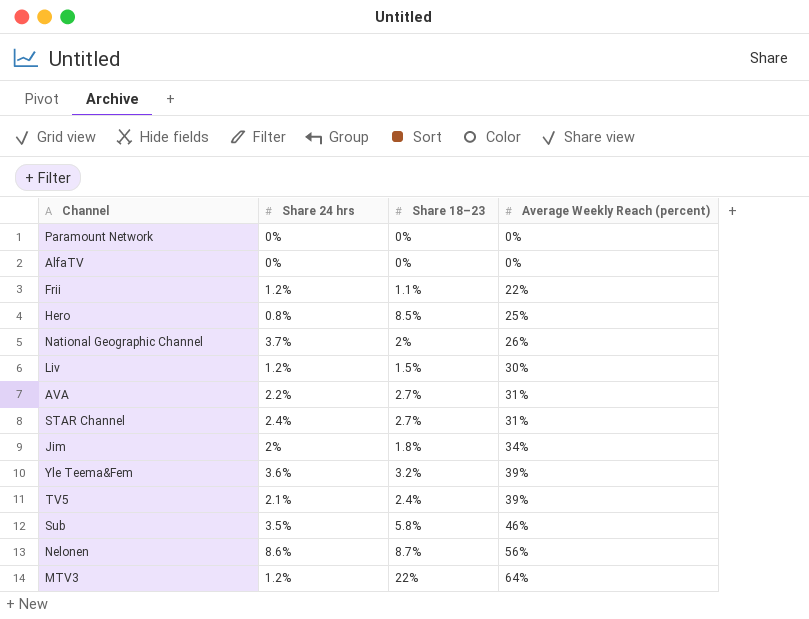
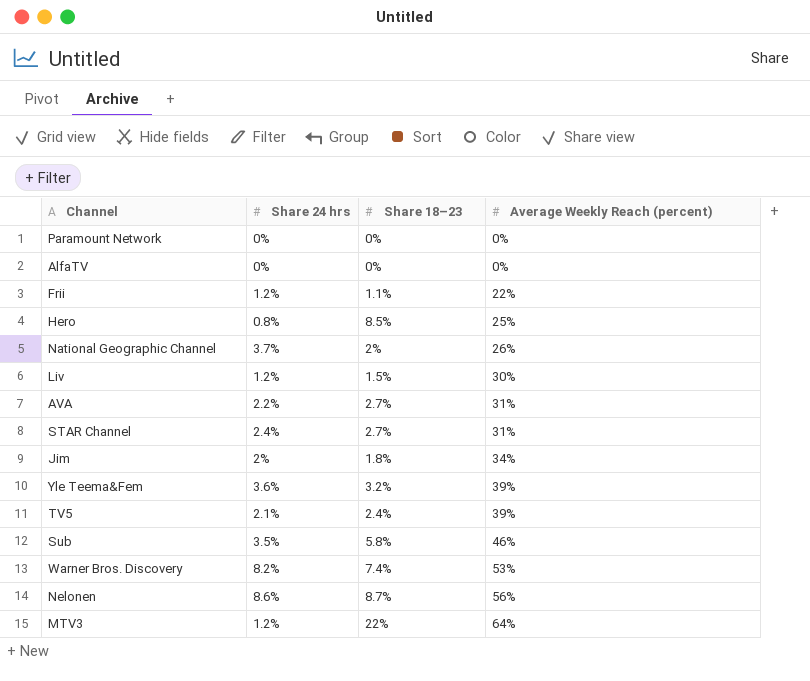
row Warner Bros. Discovery: none -> 8.2% | 7.4% | 53%

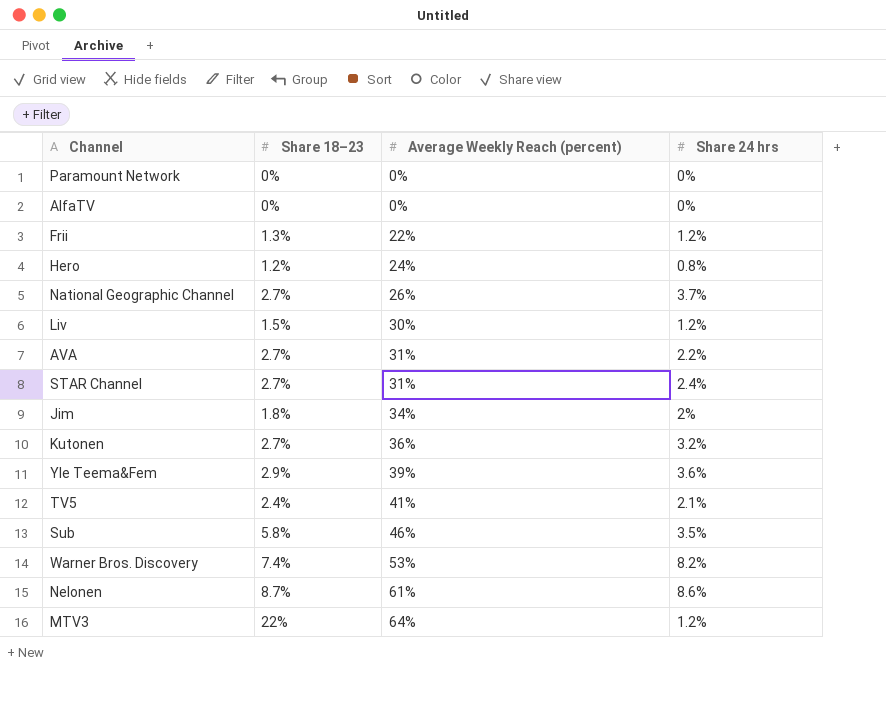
column Share 24 hrs | position: 2 -> 4
Frii | Share 18–23: 1.1% -> 1.3%
Hero | Share 18–23: 8.5% -> 1.2%
Hero | Average Weekly Reach (percent): 25% -> 24%
National Geographic Channel | Share 18–23: 2% -> 2.7%
row Kutonen: none -> 2.7% | 36% | 3.2%
Yle Teema&Fem | Share 18–23: 3.2% -> 2.9%
TV5 | Average Weekly Reach (percent): 39% -> 41%
Nelonen | Average Weekly Reach (percent): 56% -> 61%

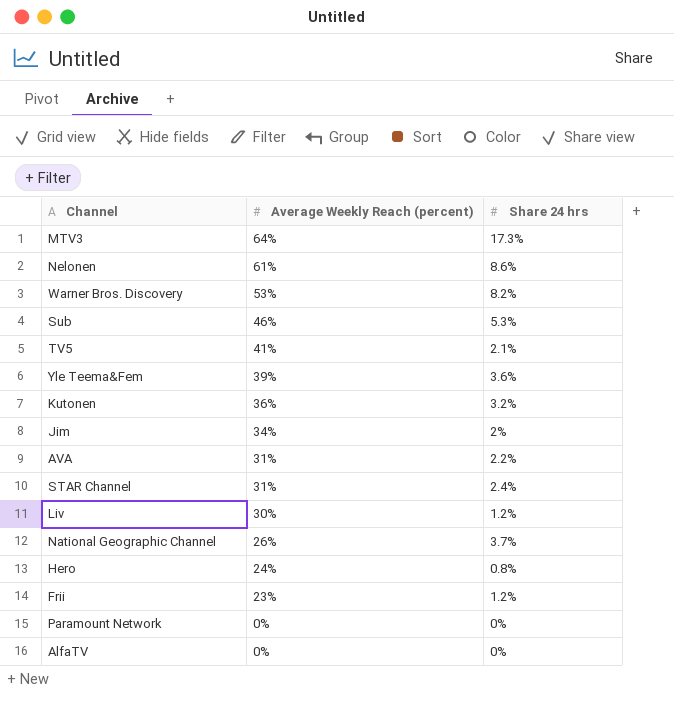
row order: Average Weekly Reach (percent) ascending -> Average Weekly Reach (percent) descending
column Share 18–23 | position: 2 -> none
MTV3 | Share 24 hrs: 1.2% -> 17.3%
Sub | Share 24 hrs: 3.5% -> 5.3%
Frii | Average Weekly Reach (percent): 22% -> 23%

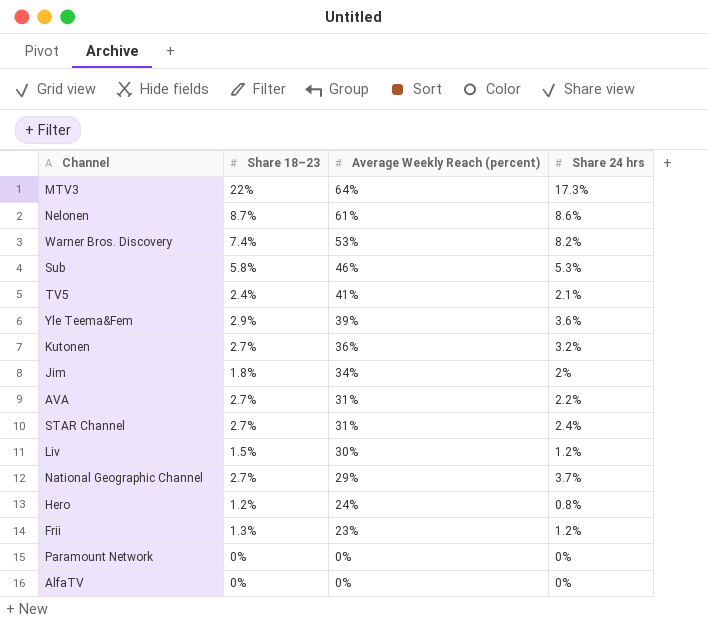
column Share 18–23 | position: none -> 2
National Geographic Channel | Average Weekly Reach (percent): 26% -> 29%

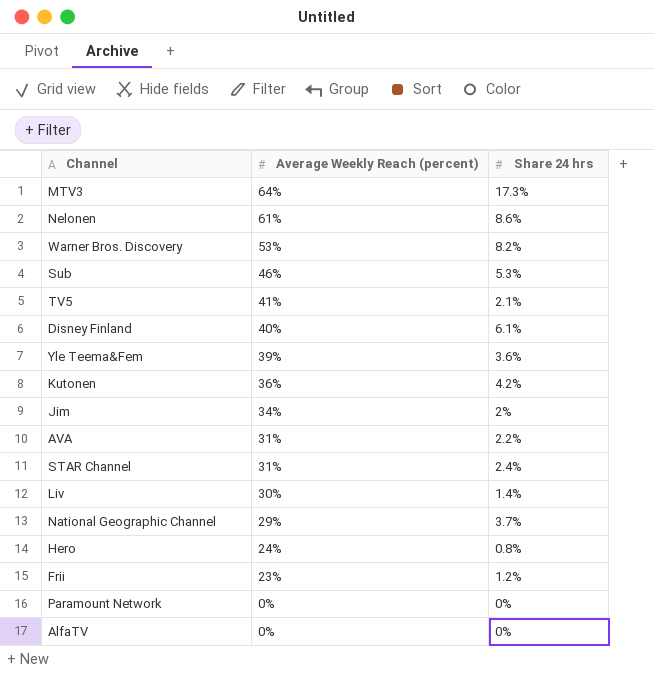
column Share 18–23 | position: 2 -> none
row Disney Finland: none -> 40% | 6.1%
Kutonen | Share 24 hrs: 3.2% -> 4.2%
Liv | Share 24 hrs: 1.2% -> 1.4%

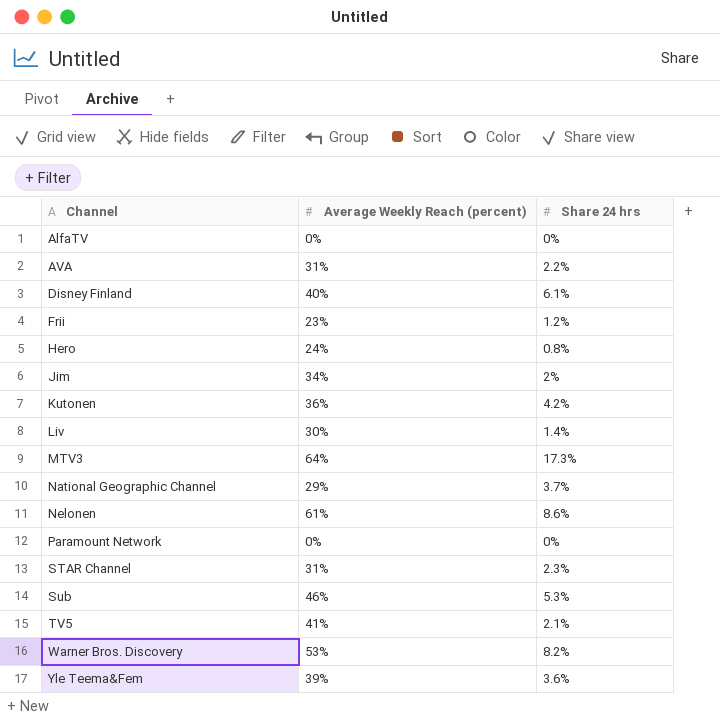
row order: Average Weekly Reach (percent) descending -> Channel ascending
STAR Channel | Share 24 hrs: 2.4% -> 2.3%

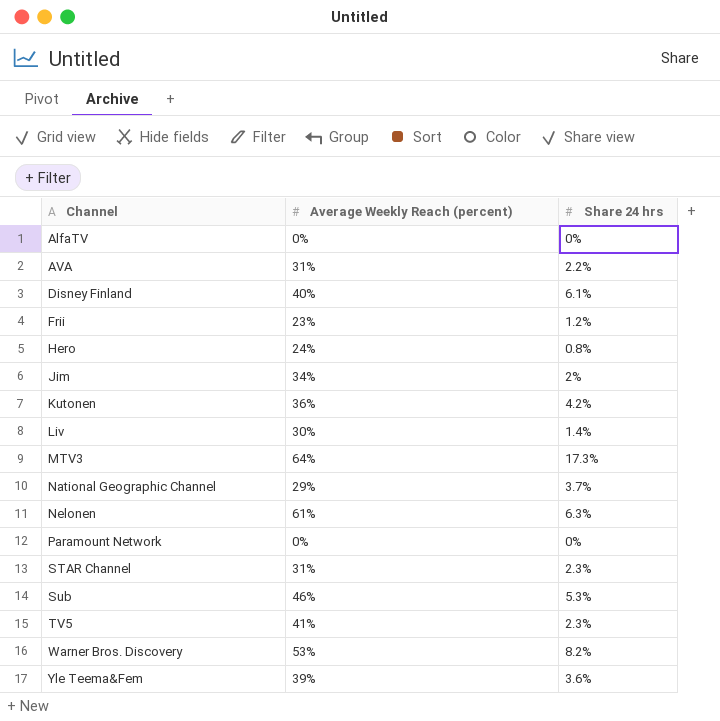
Nelonen | Share 24 hrs: 8.6% -> 6.3%
TV5 | Share 24 hrs: 2.1% -> 2.3%

